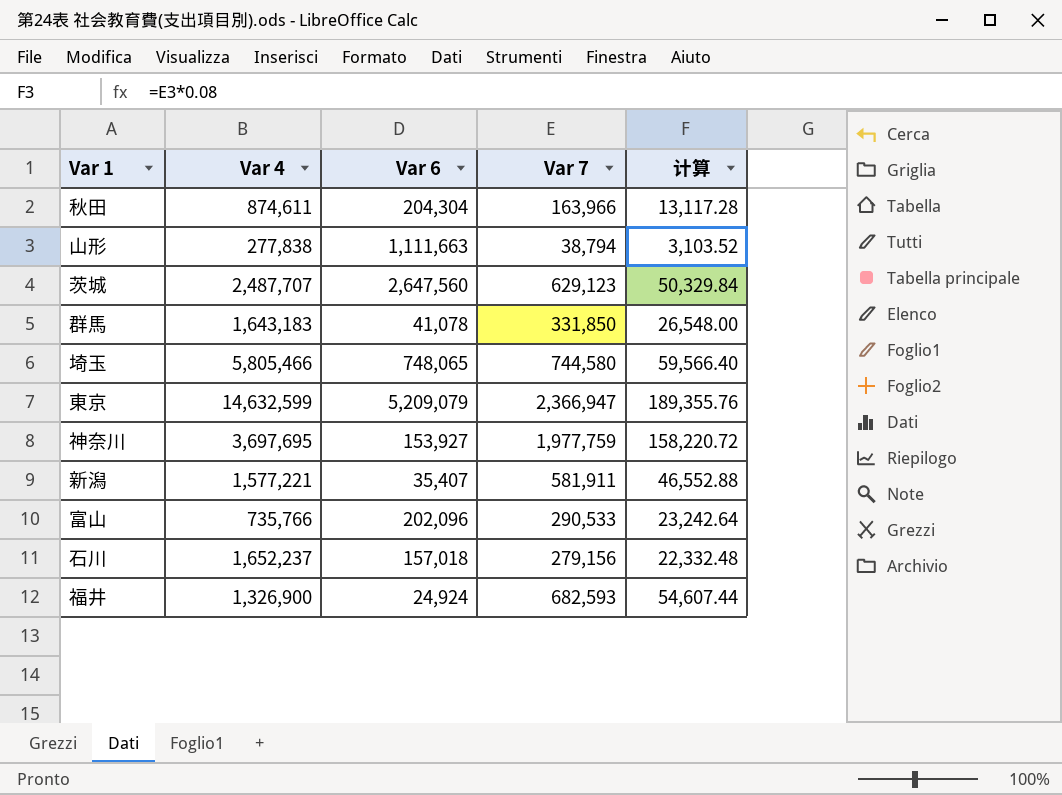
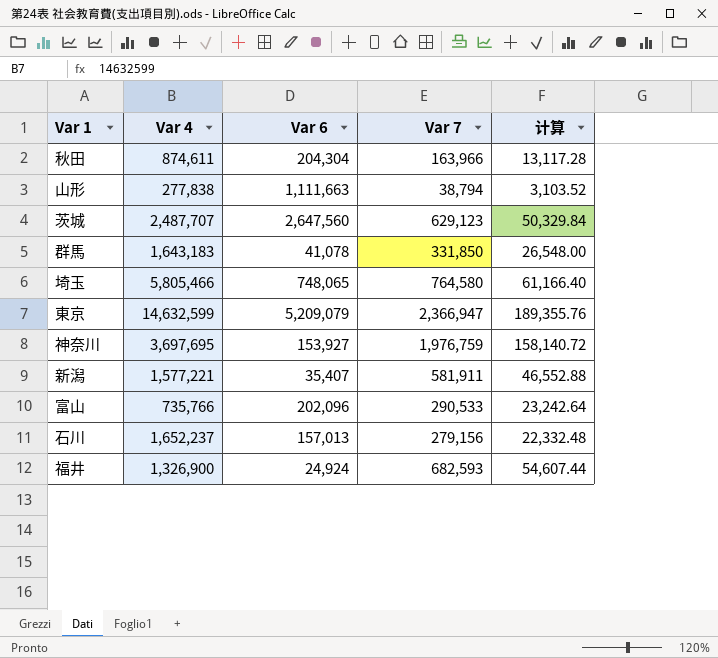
埼玉 | Var 7: 744,580 -> 764,580
埼玉 | 计算: 59,566.40 -> 61,166.40
神奈川 | Var 7: 1,977,759 -> 1,976,759
神奈川 | 计算: 158,220.72 -> 158,140.72
石川 | Var 6: 157,018 -> 157,013

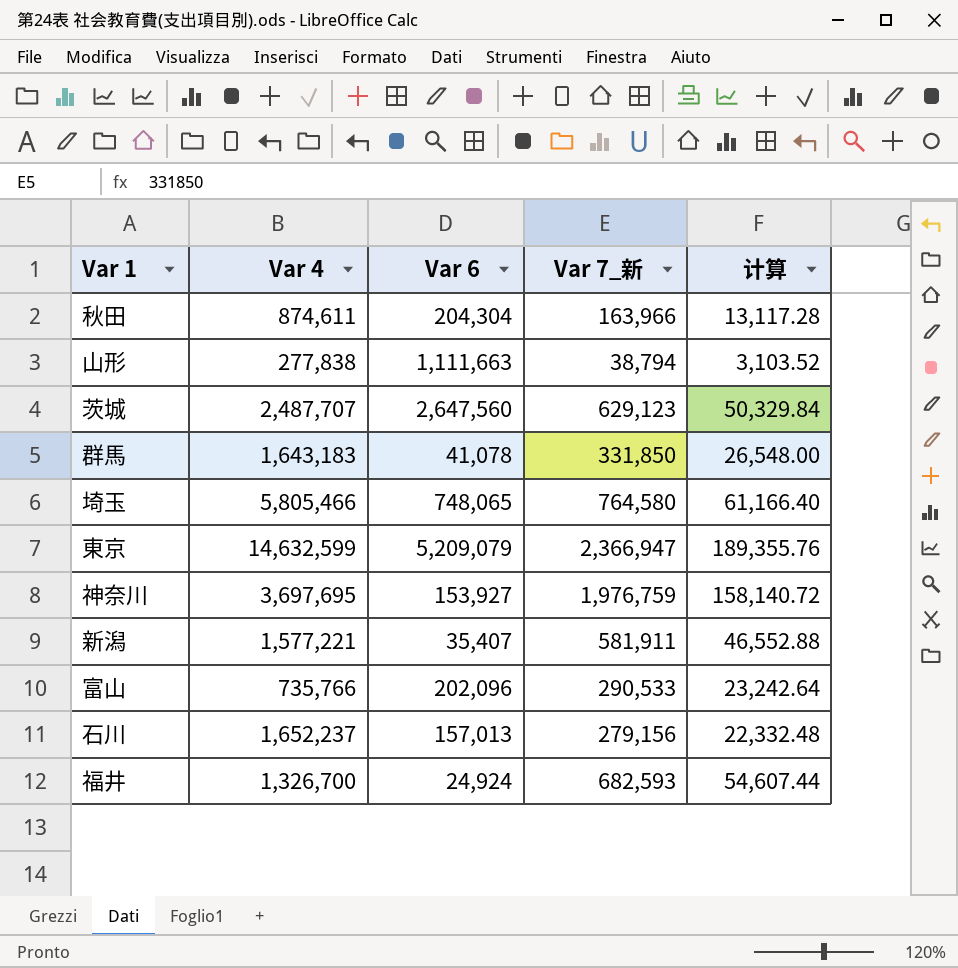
column name: Var 7 -> Var 7_新
福井 | Var 4: 1,326,900 -> 1,326,700

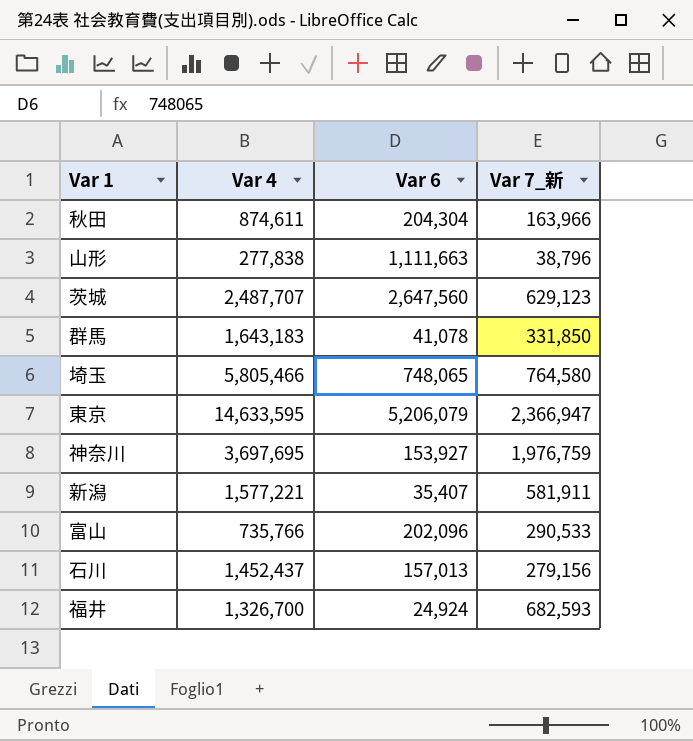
column 计算 | formula: [Var 7_新] * 0.08 -> none
山形 | Var 7_新: 38,794 -> 38,796
東京 | Var 4: 14,632,599 -> 14,633,595
東京 | Var 6: 5,209,079 -> 5,206,079
石川 | Var 4: 1,652,237 -> 1,452,437

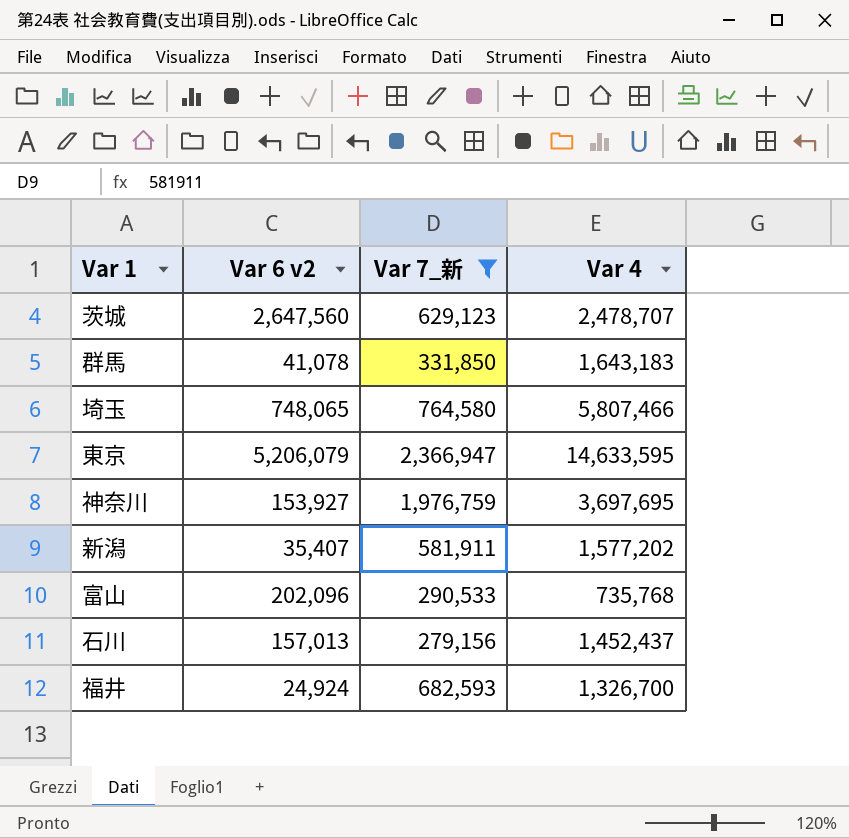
filter: none -> Var 7_新 >= 279,156
column name: Var 6 -> Var 6 v2
column Var 4 | position: 2 -> 4
茨城 | Var 4: 2,487,707 -> 2,478,707
埼玉 | Var 4: 5,805,466 -> 5,807,466
新潟 | Var 4: 1,577,221 -> 1,577,202
富山 | Var 4: 735,766 -> 735,768

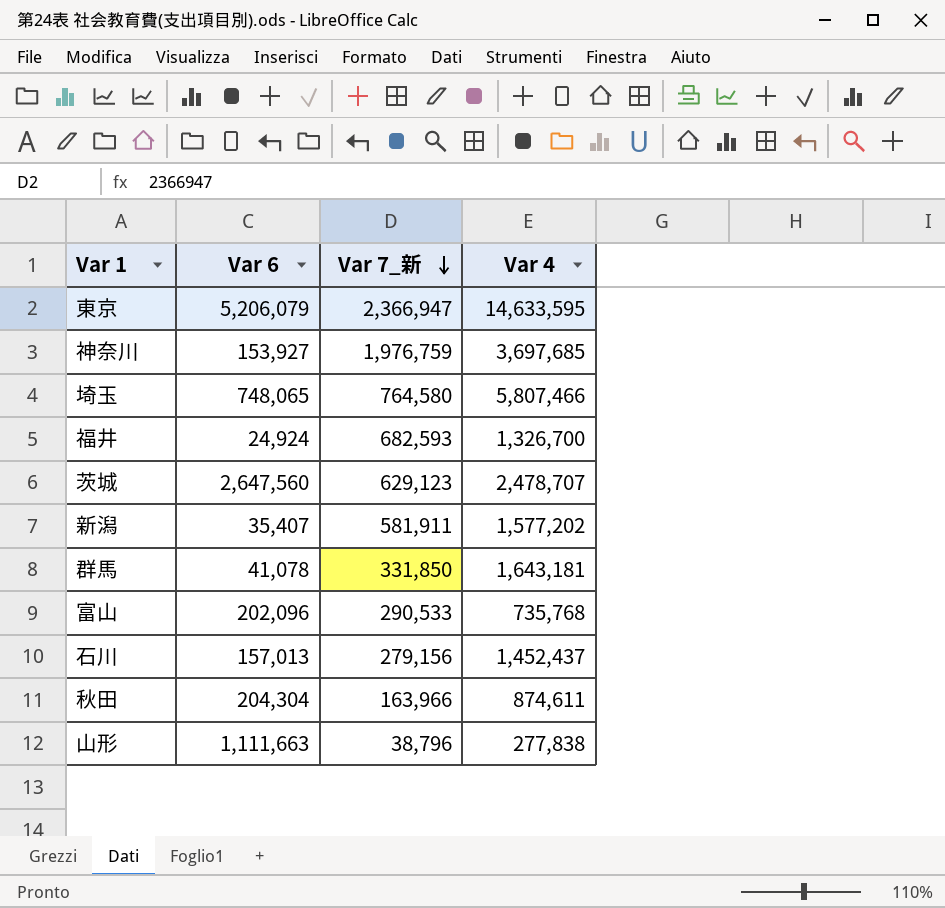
filter: Var 7_新 >= 279,156 -> none
row order: none -> Var 7_新 descending
column name: Var 6 v2 -> Var 6
神奈川 | Var 4: 3,697,695 -> 3,697,685
群馬 | Var 4: 1,643,183 -> 1,643,181

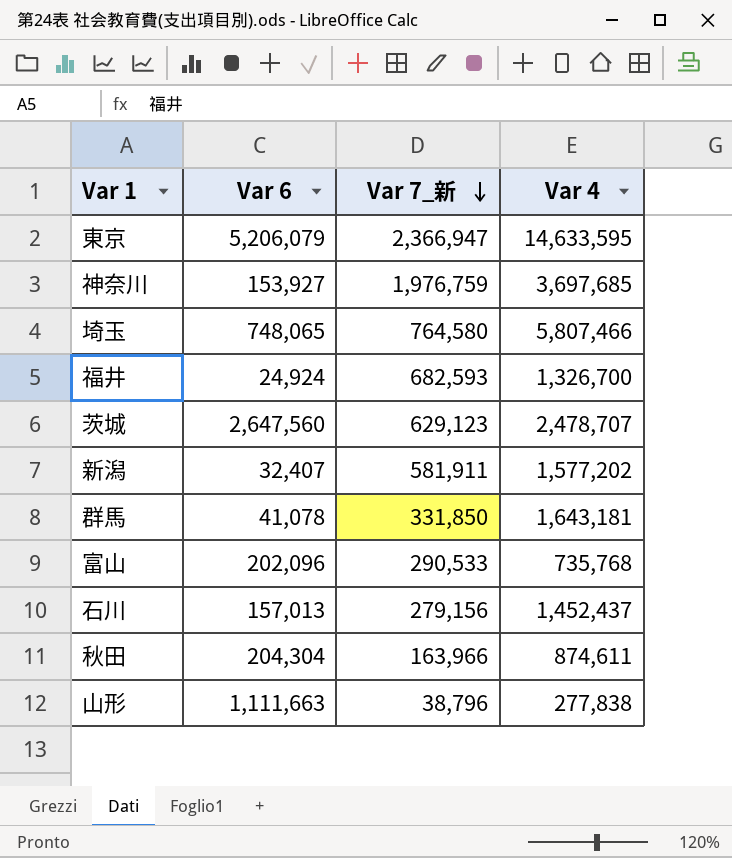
新潟 | Var 6: 35,407 -> 32,407

